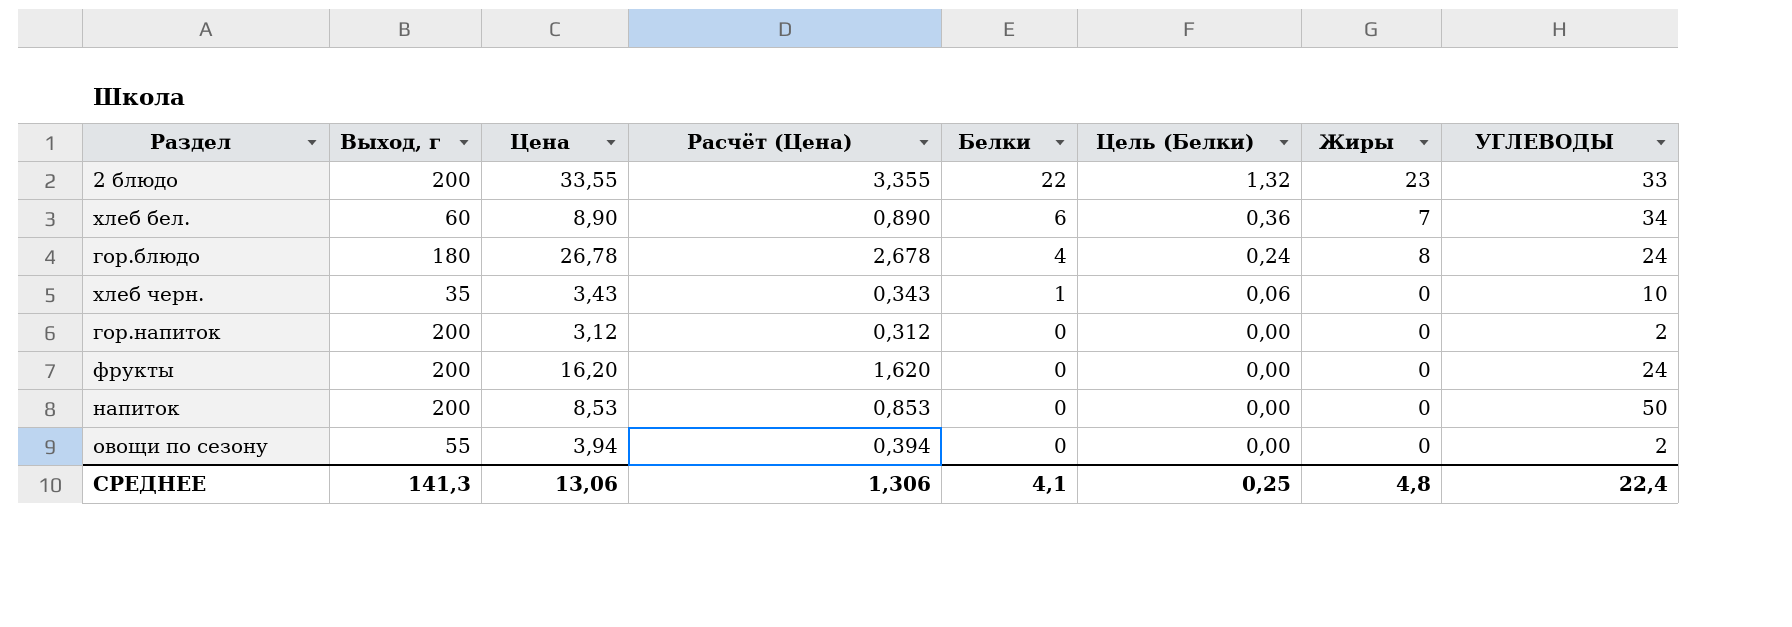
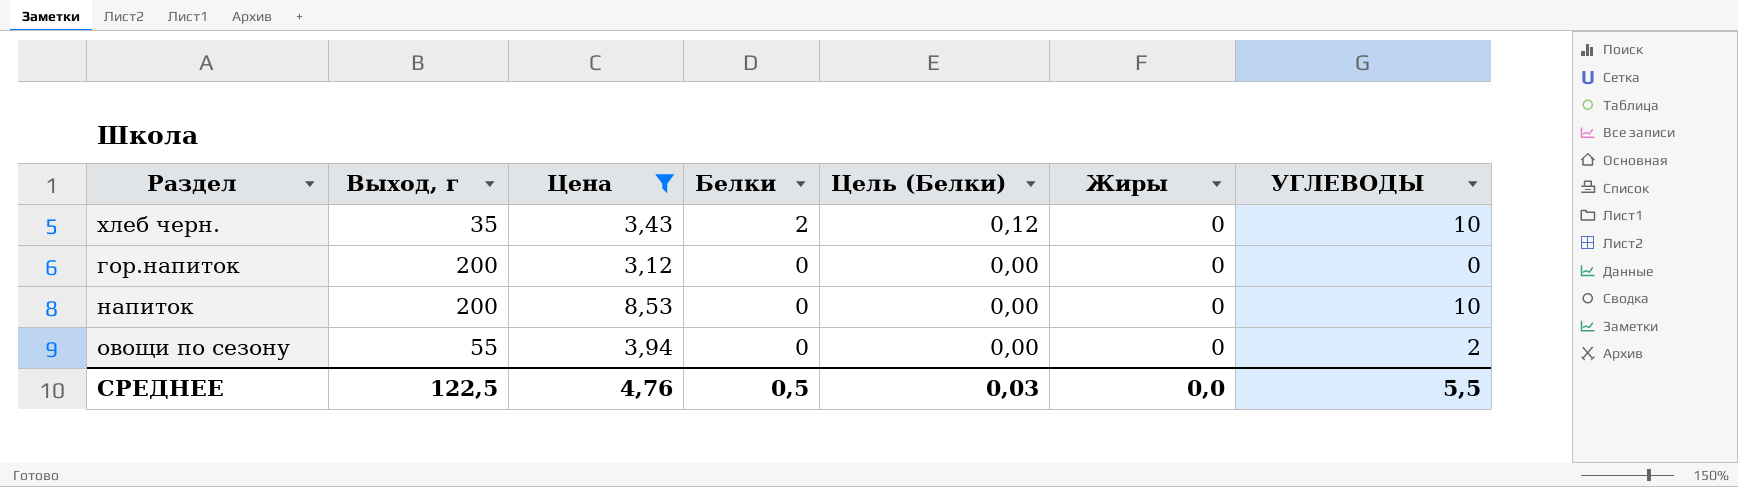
filter: none -> Цена <= 8,53
column Расчёт (Цена) | formula: [Цена] * 0,1 -> none
хлеб черн. | Белки: 1 -> 2
хлеб черн. | Цель (Белки): 0,06 -> 0,12
гор.напиток | УГЛЕВОДЫ: 2 -> 0
напиток | УГЛЕВОДЫ: 50 -> 10
СРЕДНЕЕ | Выход, г: 141,3 -> 122,5
СРЕДНЕЕ | Цена: 13,06 -> 4,76
СРЕДНЕЕ | Белки: 4,1 -> 0,5
СРЕДНЕЕ | Цель (Белки): 0,25 -> 0,03
СРЕДНЕЕ | Жиры: 4,8 -> 0,0
СРЕДНЕЕ | УГЛЕВОДЫ: 22,4 -> 5,5

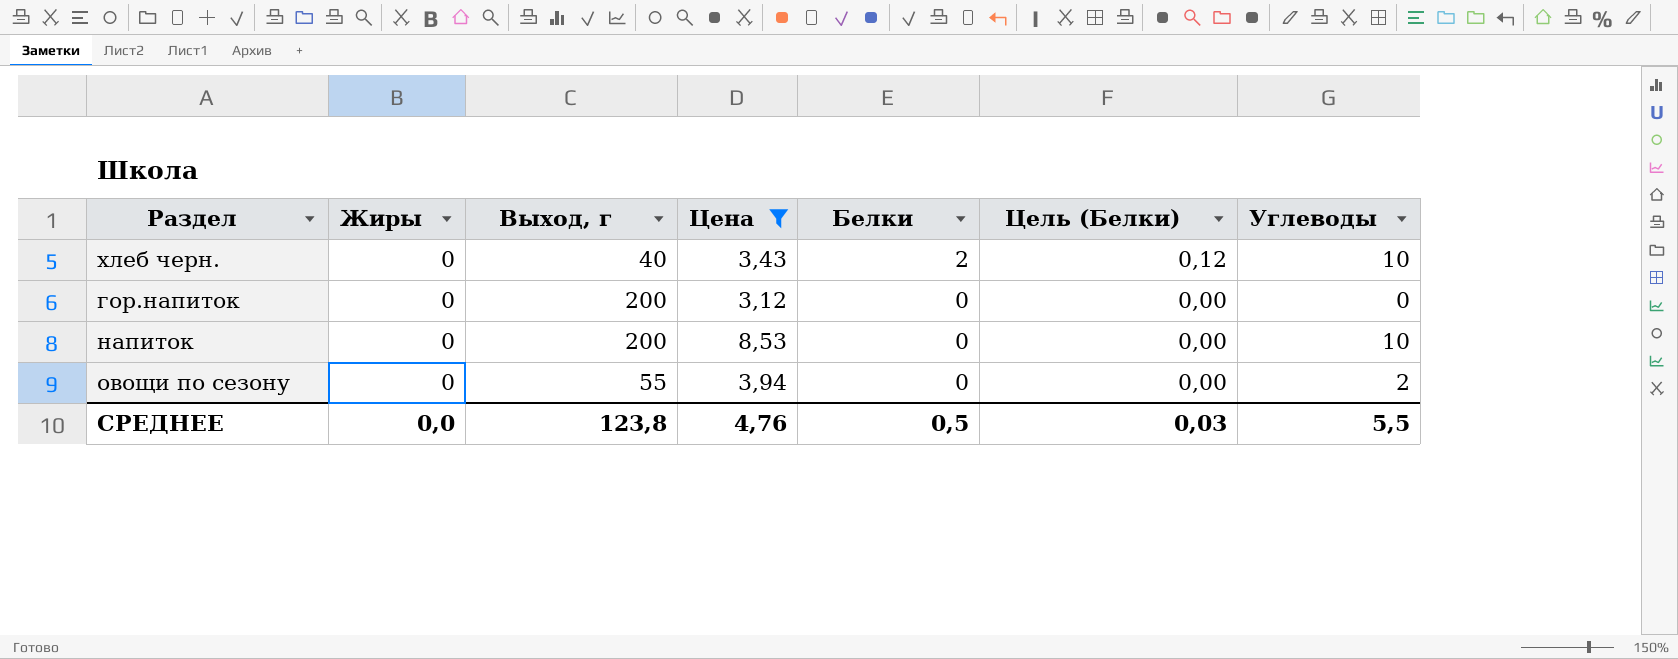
column Жиры | position: 6 -> 2
column name: УГЛЕВОДЫ -> Углеводы
хлеб черн. | Выход, г: 35 -> 40
СРЕДНЕЕ | Выход, г: 122,5 -> 123,8

